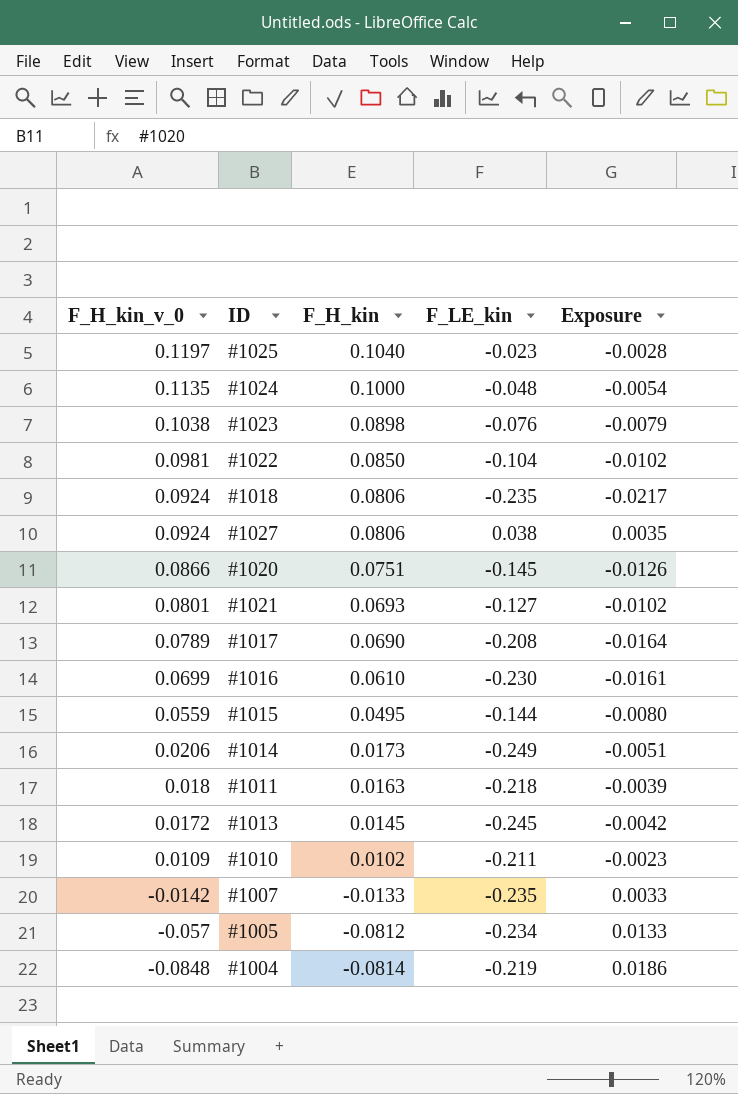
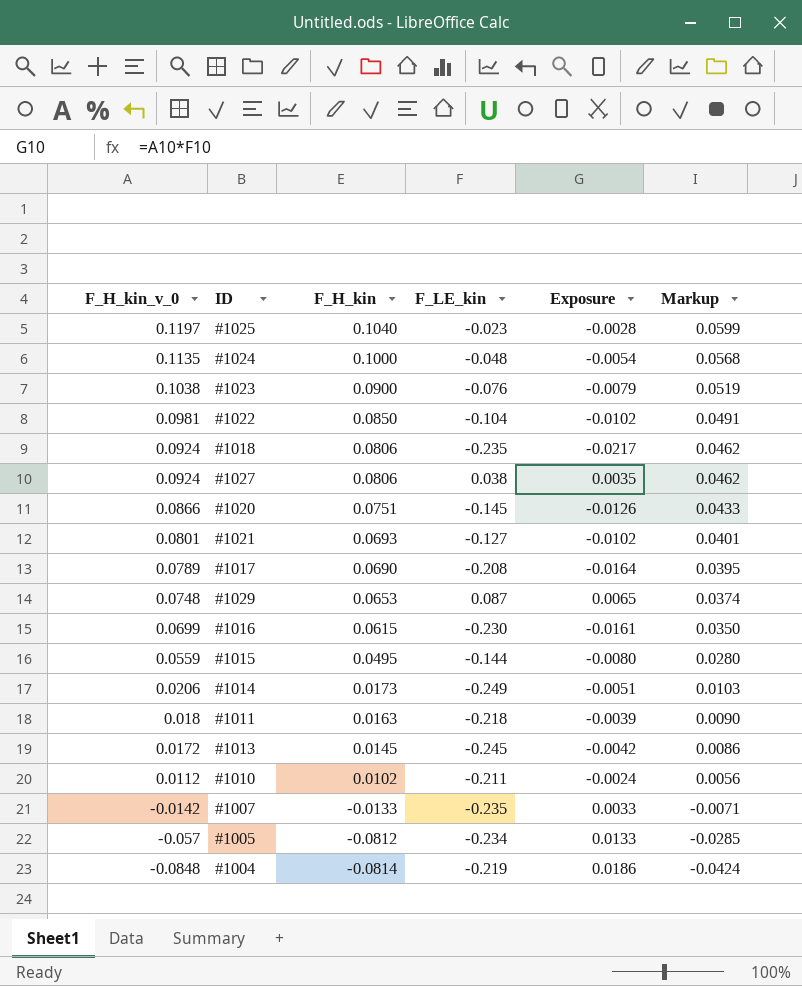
column Markup | formula: none -> [F_H_kin_v_0] * 0.5
#1023 | F_H_kin: 0.0898 -> 0.0900
row #1029: none -> 0.0748 | 0.0653 | 0.087 | 0.0065 | 0.0374
#1016 | F_H_kin: 0.0610 -> 0.0615
#1010 | F_H_kin_v_0: 0.0109 -> 0.0112
#1010 | Exposure: -0.0023 -> -0.0024

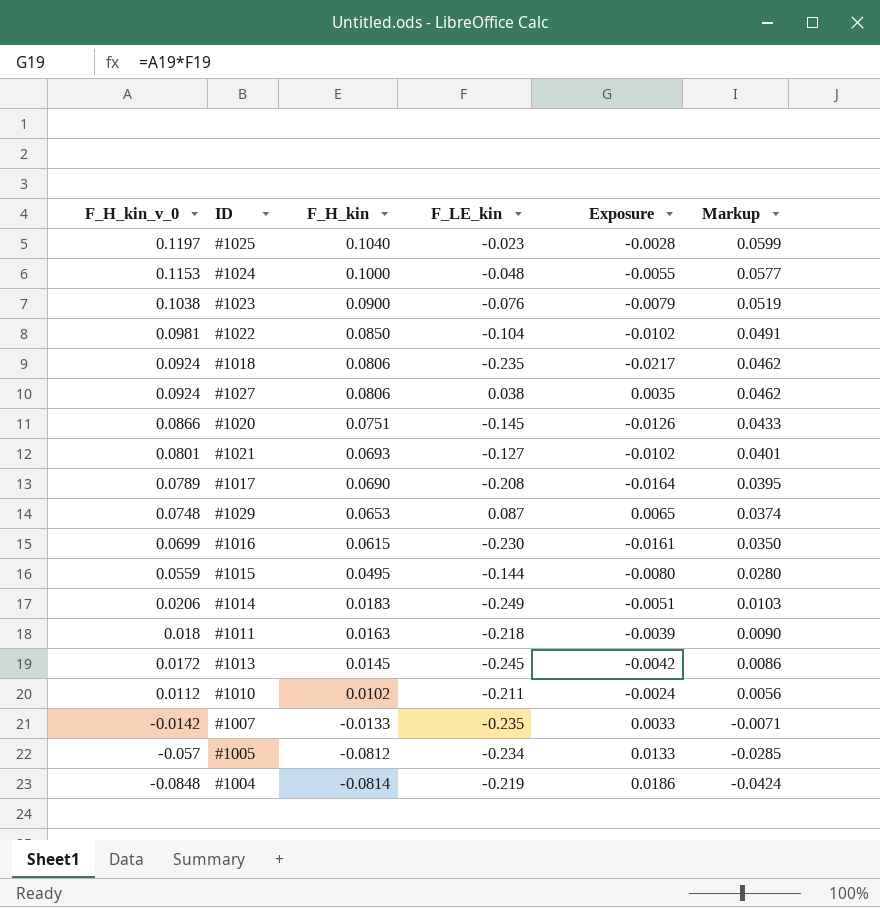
#1024 | F_H_kin_v_0: 0.1135 -> 0.1153
#1024 | Exposure: -0.0054 -> -0.0055
#1024 | Markup: 0.0568 -> 0.0577
#1014 | F_H_kin: 0.0173 -> 0.0183

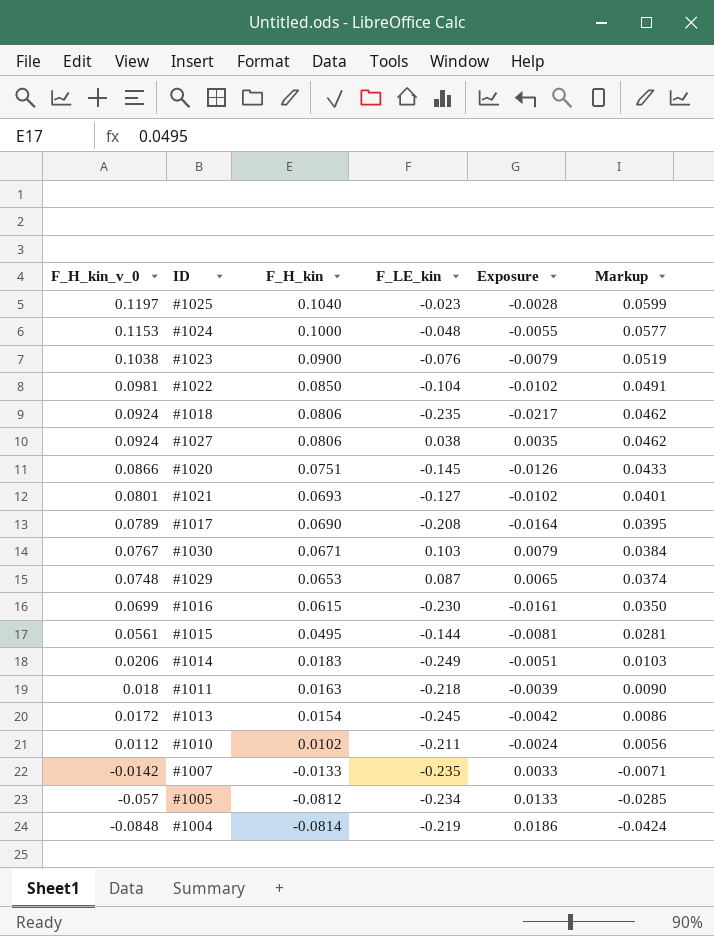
row #1030: none -> 0.0767 | 0.0671 | 0.103 | 0.0079 | 0.0384
#1015 | F_H_kin_v_0: 0.0559 -> 0.0561
#1015 | Exposure: -0.0080 -> -0.0081
#1015 | Markup: 0.0280 -> 0.0281
#1013 | F_H_kin: 0.0145 -> 0.0154

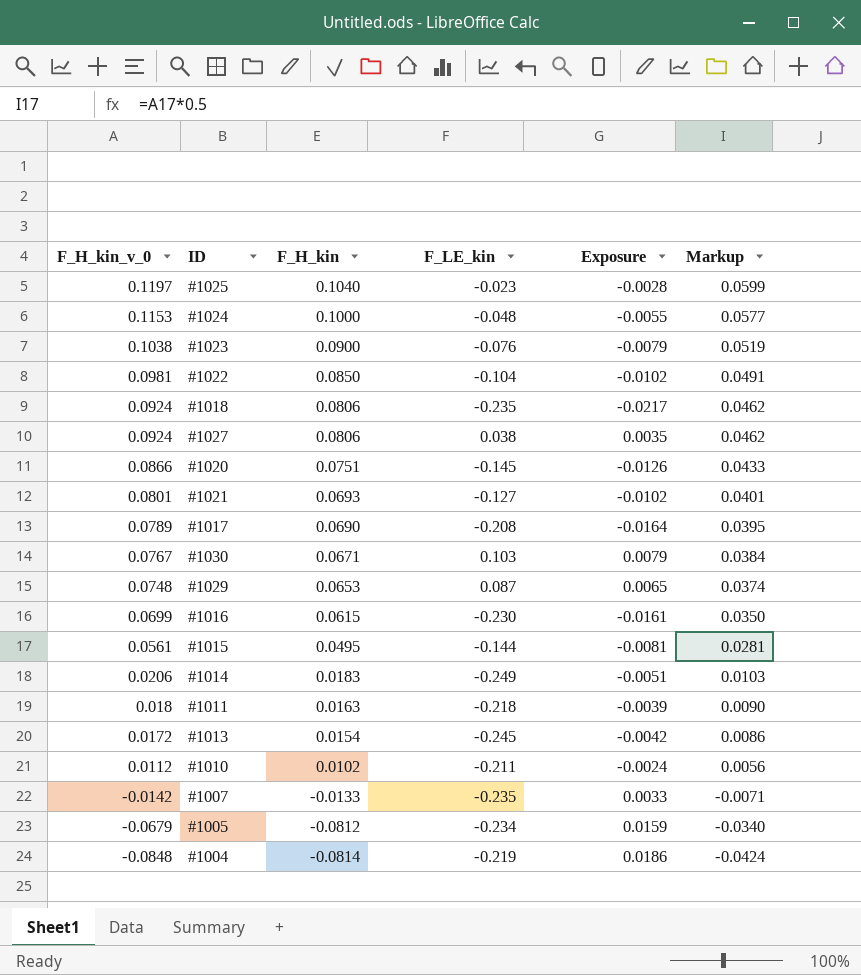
#1005 | F_H_kin_v_0: -0.057 -> -0.0679
#1005 | Exposure: 0.0133 -> 0.0159
#1005 | Markup: -0.0285 -> -0.0340

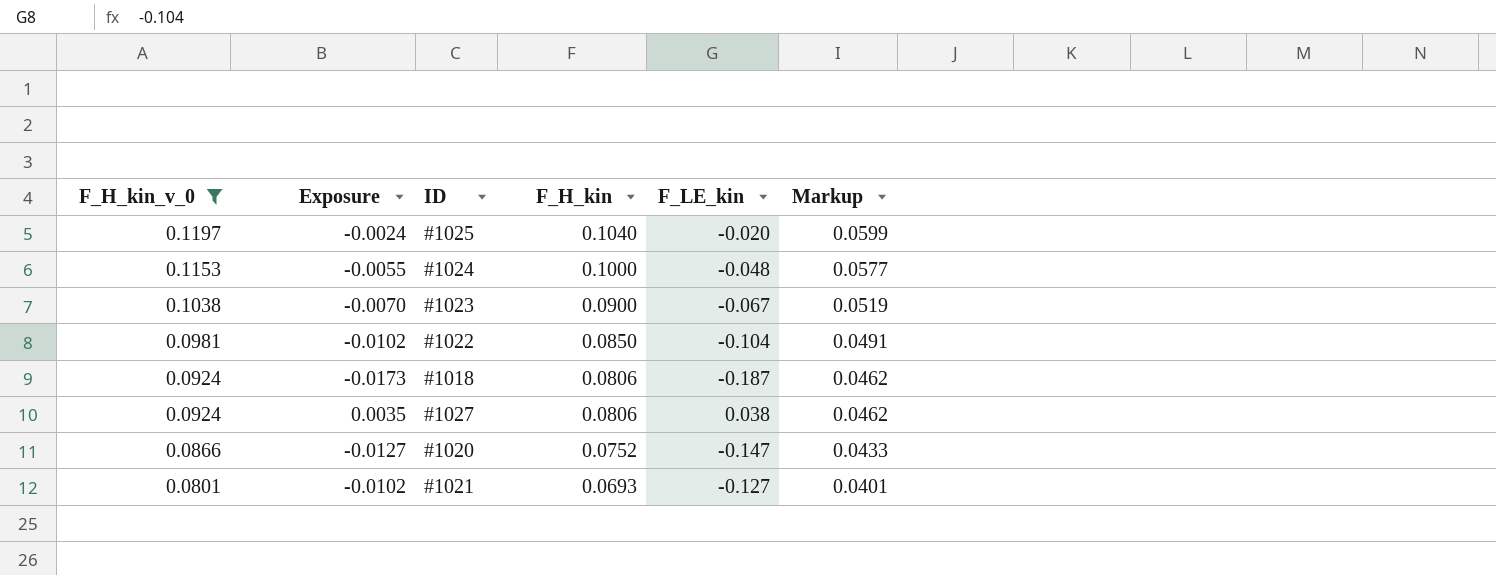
filter: none -> F_H_kin_v_0 >= 0.0801
column Exposure | position: 5 -> 2
#1025 | Exposure: -0.0028 -> -0.0024
#1025 | F_LE_kin: -0.023 -> -0.020
#1023 | Exposure: -0.0079 -> -0.0070
#1023 | F_LE_kin: -0.076 -> -0.067
#1018 | Exposure: -0.0217 -> -0.0173
#1018 | F_LE_kin: -0.235 -> -0.187
#1020 | Exposure: -0.0126 -> -0.0127
#1020 | F_H_kin: 0.0751 -> 0.0752
#1020 | F_LE_kin: -0.145 -> -0.147

